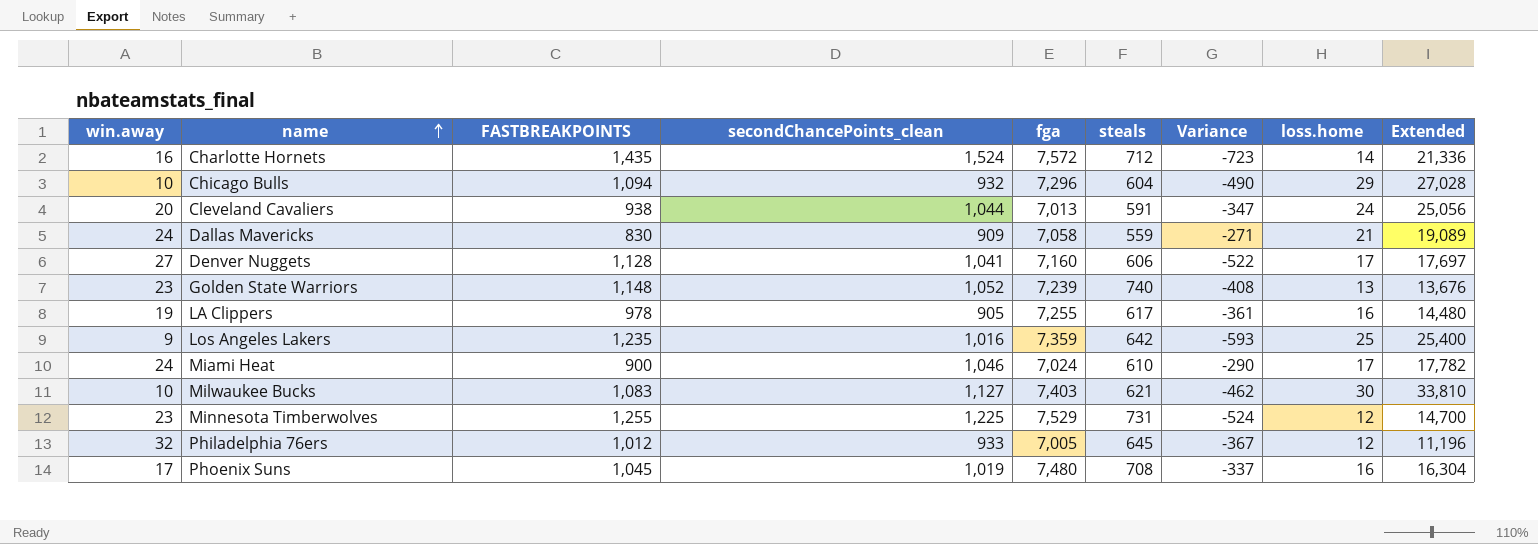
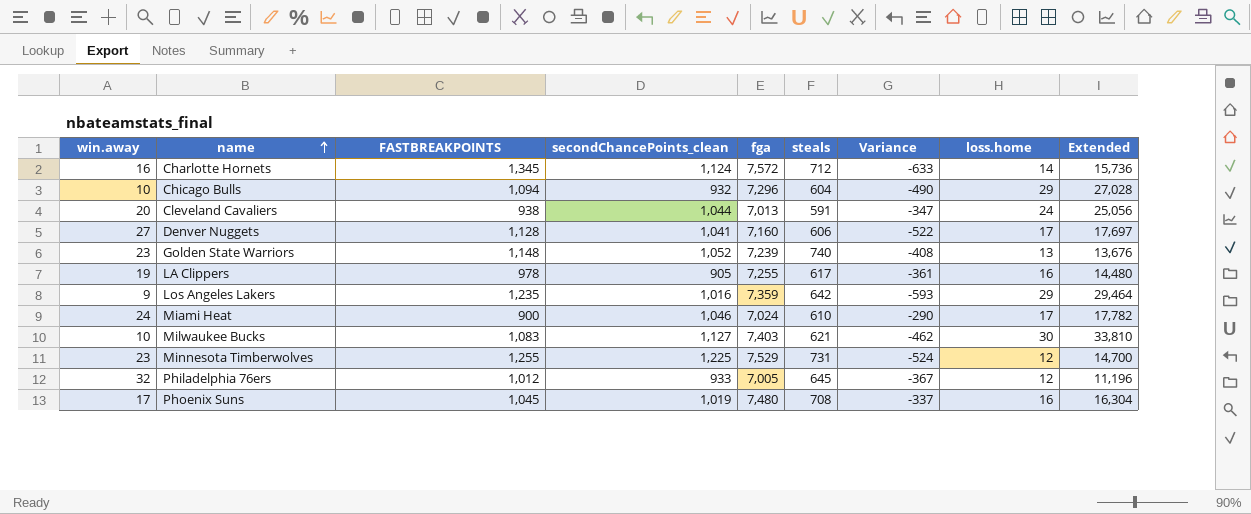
row Dallas Mavericks: 24 | 830 | 909 | 7,058 | 559 | -271 | 21 | 19,089 -> none
Charlotte Hornets | FASTBREAKPOINTS: 1,435 -> 1,345
Charlotte Hornets | secondChancePoints_clean: 1,524 -> 1,124
Charlotte Hornets | Variance: -723 -> -633
Charlotte Hornets | Extended: 21,336 -> 15,736
Los Angeles Lakers | loss.home: 25 -> 29
Los Angeles Lakers | Extended: 25,400 -> 29,464

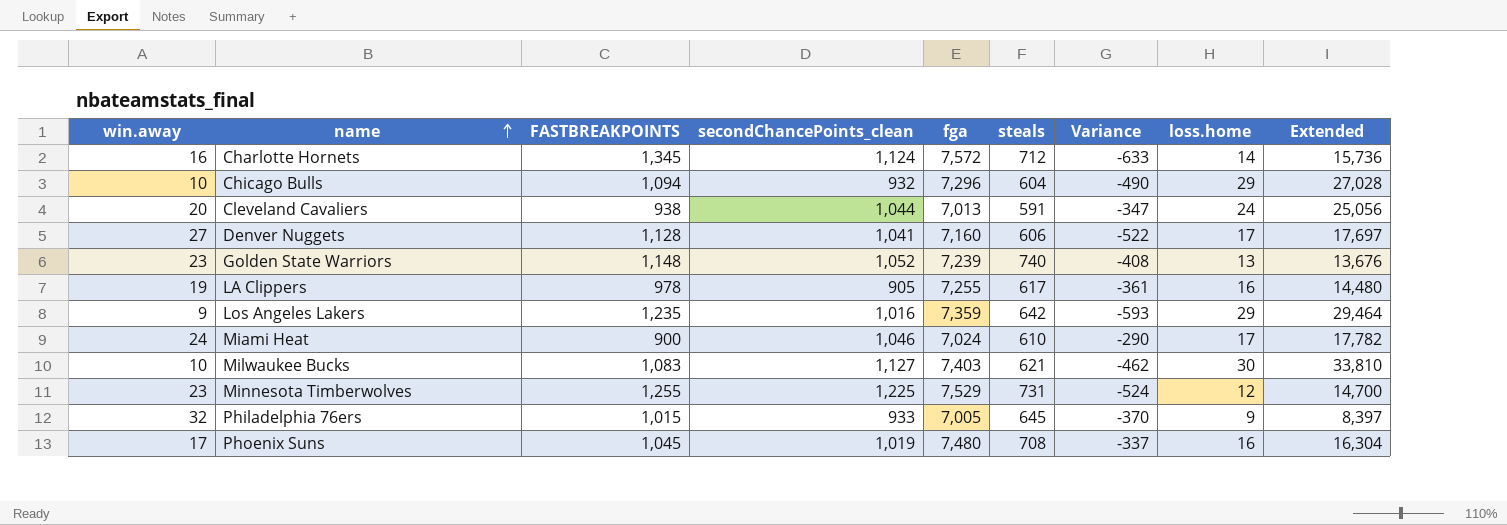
Philadelphia 76ers | FASTBREAKPOINTS: 1,012 -> 1,015
Philadelphia 76ers | Variance: -367 -> -370
Philadelphia 76ers | loss.home: 12 -> 9
Philadelphia 76ers | Extended: 11,196 -> 8,397

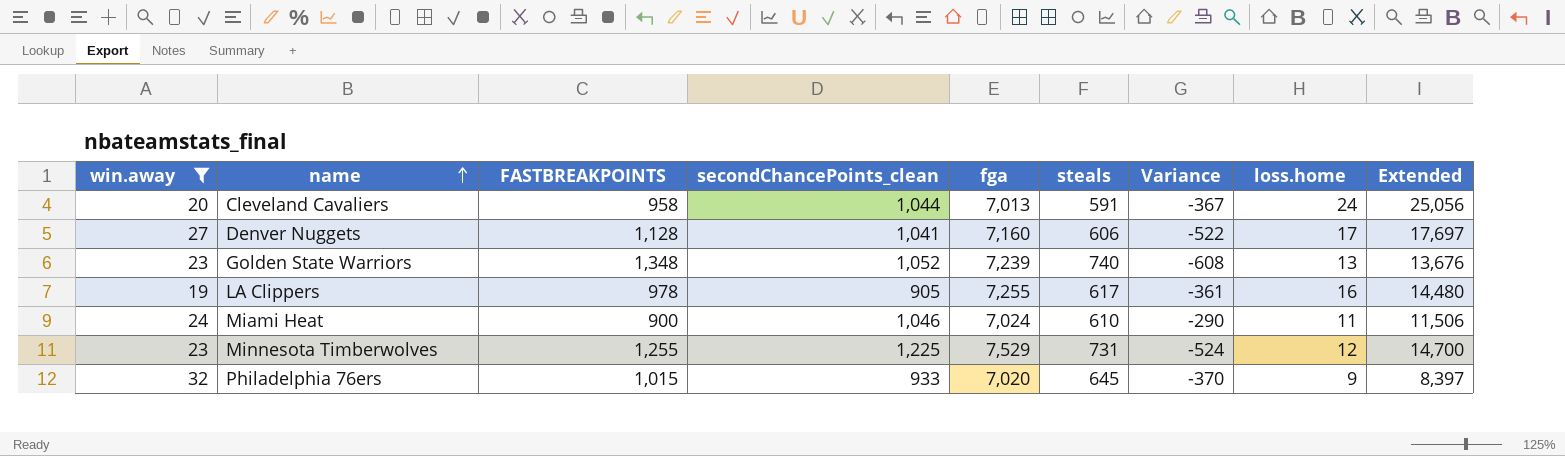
filter: none -> win.away >= 19
Cleveland Cavaliers | FASTBREAKPOINTS: 938 -> 958
Cleveland Cavaliers | Variance: -347 -> -367
Golden State Warriors | FASTBREAKPOINTS: 1,148 -> 1,348
Golden State Warriors | Variance: -408 -> -608
Miami Heat | loss.home: 17 -> 11
Miami Heat | Extended: 17,782 -> 11,506
Philadelphia 76ers | fga: 7,005 -> 7,020

